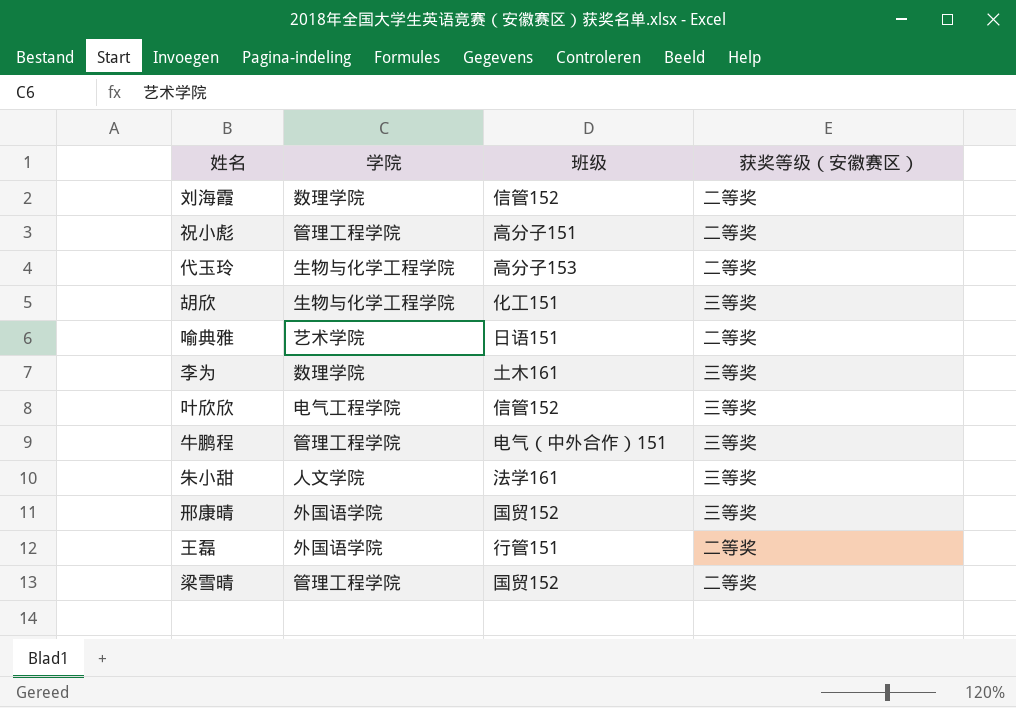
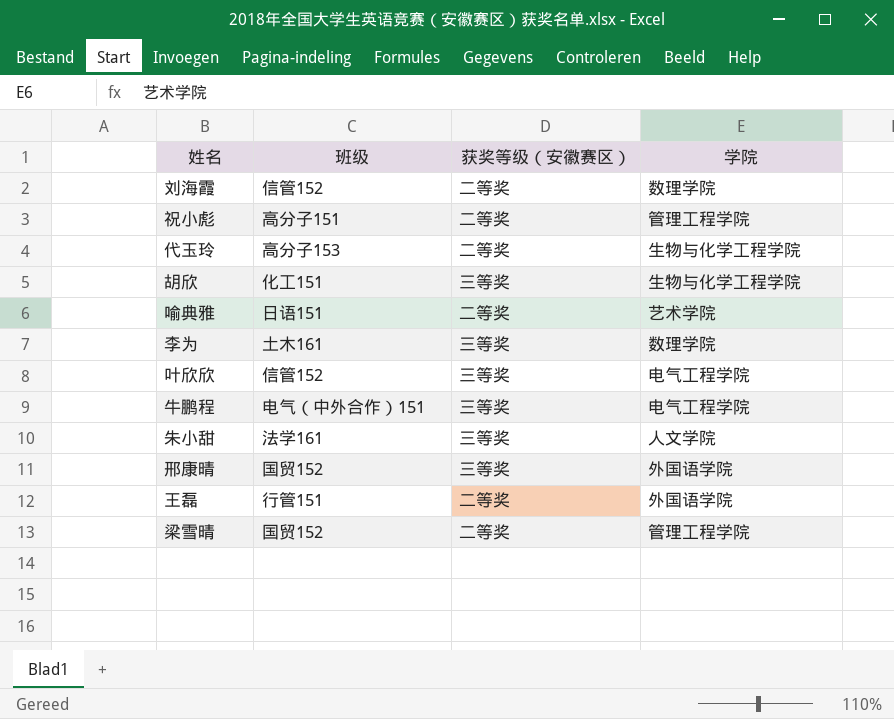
column 学院 | position: 2 -> 4
牛鹏程 | 学院: 管理工程学院 -> 电气工程学院

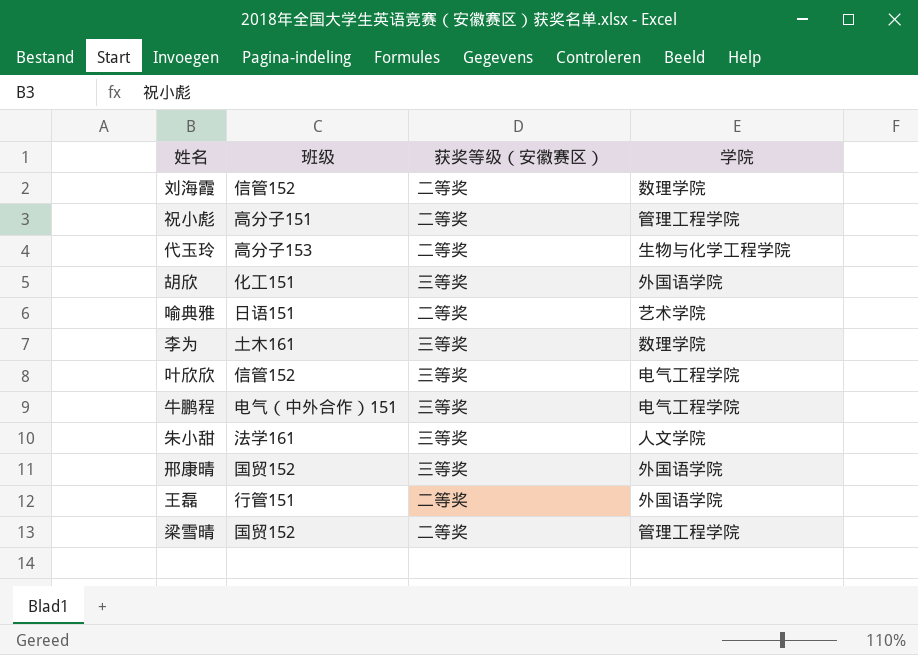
胡欣 | 学院: 生物与化学工程学院 -> 外国语学院

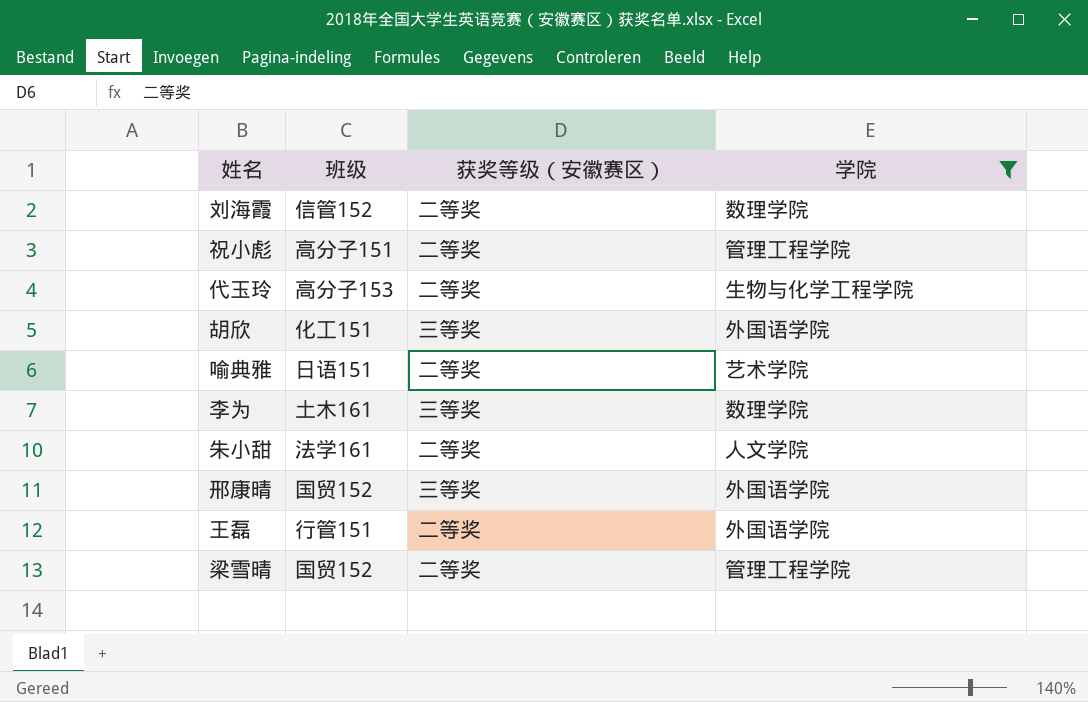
filter: none -> 学院 != 电气工程学院
朱小甜 | 获奖等级（安徽赛区）: 三等奖 -> 二等奖

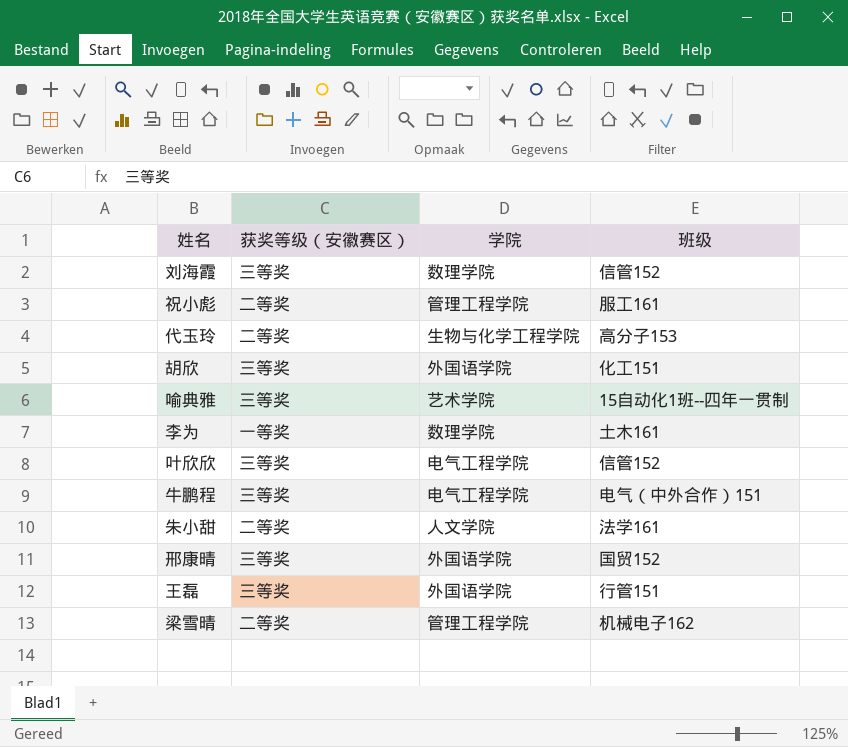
filter: 学院 != 电气工程学院 -> none
column 班级 | position: 2 -> 4
刘海霞 | 获奖等级（安徽赛区）: 二等奖 -> 三等奖
祝小彪 | 班级: 高分子151 -> 服工161
喻典雅 | 获奖等级（安徽赛区）: 二等奖 -> 三等奖
喻典雅 | 班级: 日语151 -> 15自动化1班--四年一贯制
李为 | 获奖等级（安徽赛区）: 三等奖 -> 一等奖
王磊 | 获奖等级（安徽赛区）: 二等奖 -> 三等奖
梁雪晴 | 班级: 国贸152 -> 机械电子162

